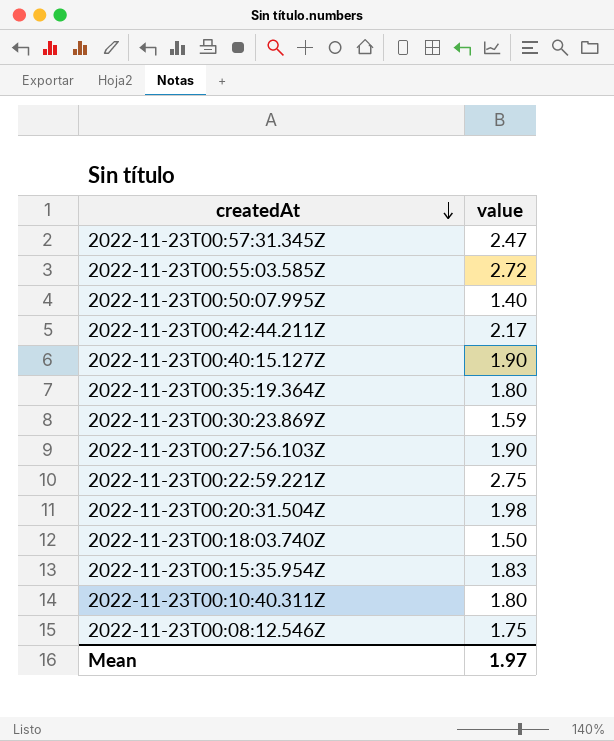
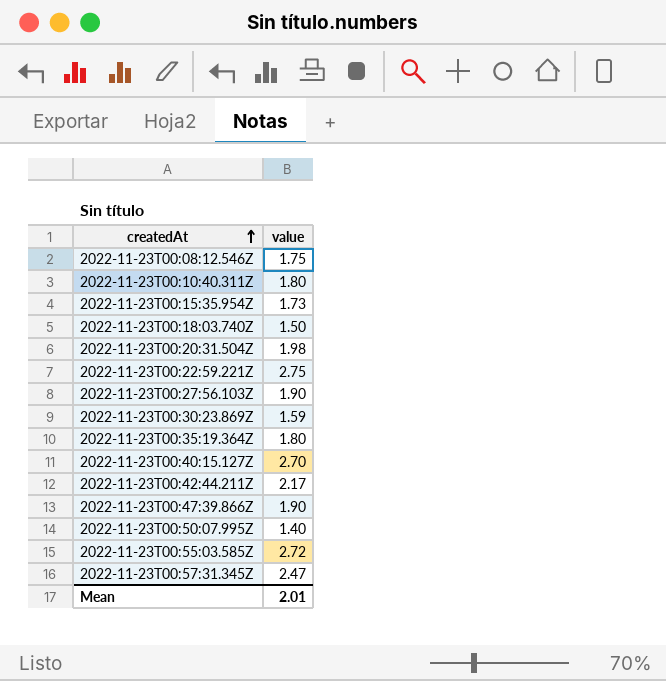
row order: createdAt descending -> createdAt ascending
2022-11-23T00:15:35.954Z | value: 1.83 -> 1.73
2022-11-23T00:40:15.127Z | value: 1.90 -> 2.70
row 2022-11-23T00:47:39.866Z: none -> 1.90
Mean | value: 1.97 -> 2.01

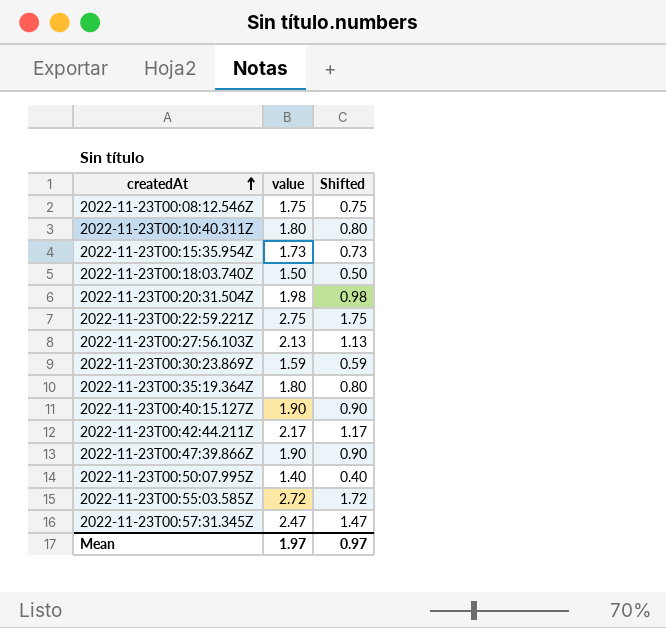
column Shifted | formula: none -> [value] - 1
2022-11-23T00:27:56.103Z | value: 1.90 -> 2.13
2022-11-23T00:40:15.127Z | value: 2.70 -> 1.90
Mean | value: 2.01 -> 1.97

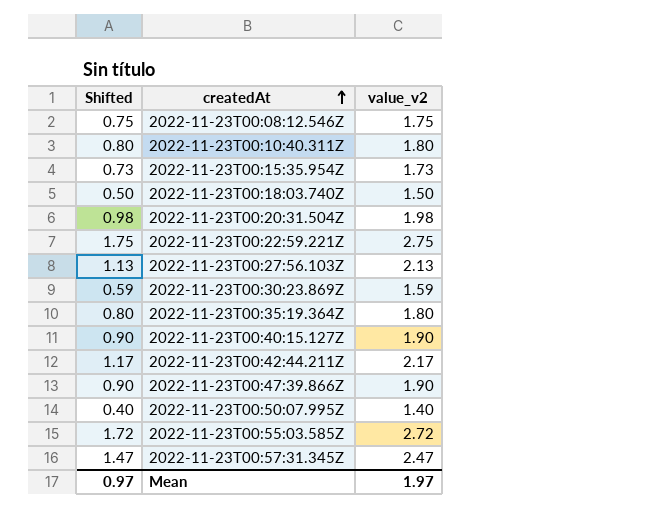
column Shifted | position: 3 -> 1
column name: value -> value_v2

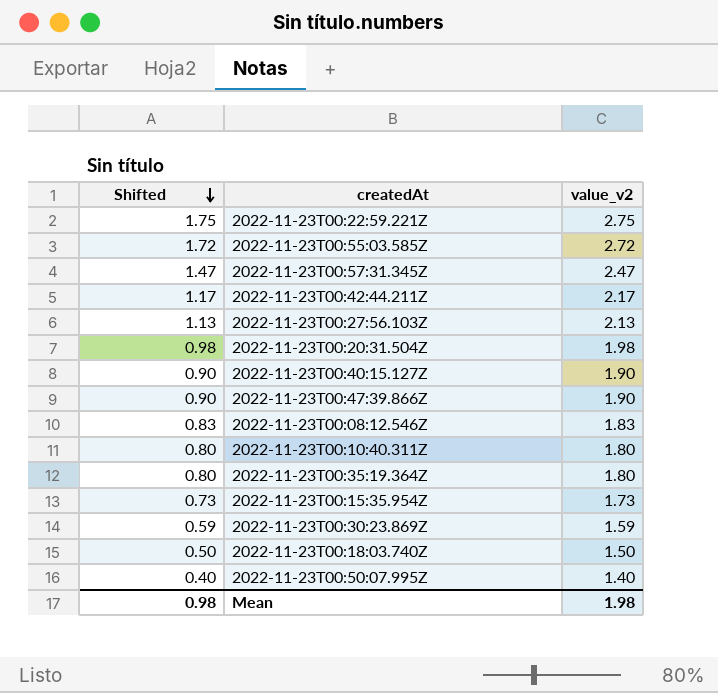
row order: createdAt ascending -> Shifted descending
2022-11-23T00:08:12.546Z | Shifted: 0.75 -> 0.83
2022-11-23T00:08:12.546Z | value_v2: 1.75 -> 1.83
Mean | Shifted: 0.97 -> 0.98
Mean | value_v2: 1.97 -> 1.98

